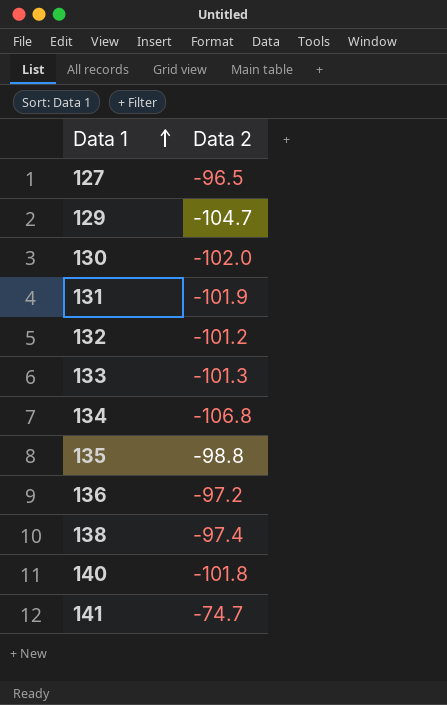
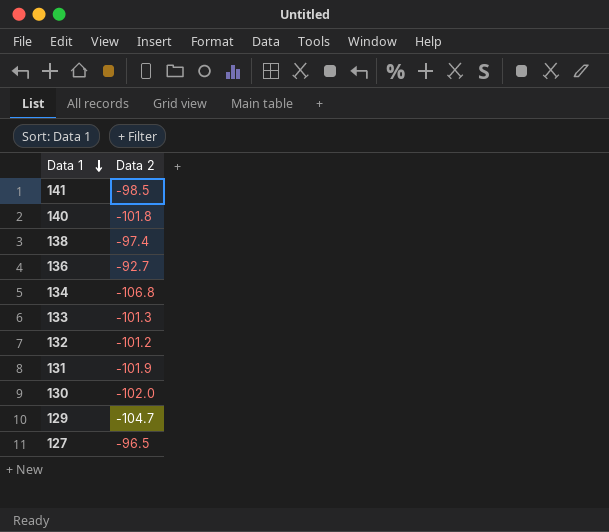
row order: Data 1 ascending -> Data 1 descending
row 135: -98.8 -> none
141 | Data 2: -74.7 -> -98.5
136 | Data 2: -97.2 -> -92.7

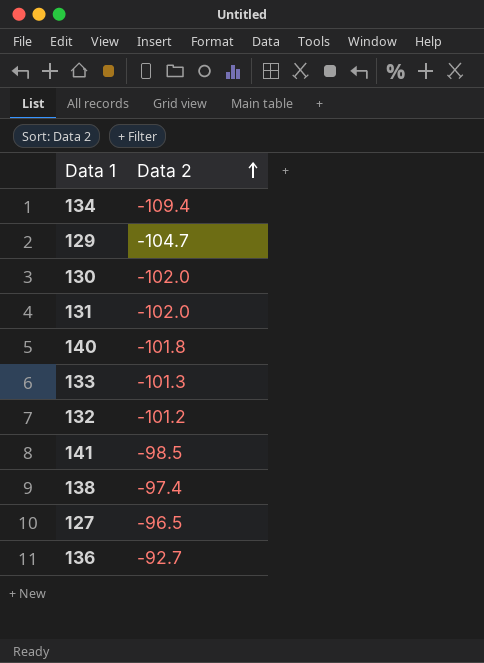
row order: Data 1 descending -> Data 2 ascending
134 | Data 2: -106.8 -> -109.4
131 | Data 2: -101.9 -> -102.0

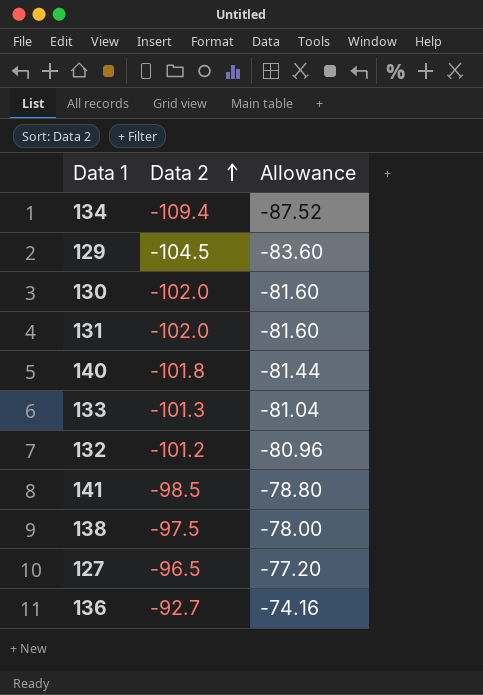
column Allowance | formula: none -> [Data 2] * 0.8
129 | Data 2: -104.7 -> -104.5
138 | Data 2: -97.4 -> -97.5

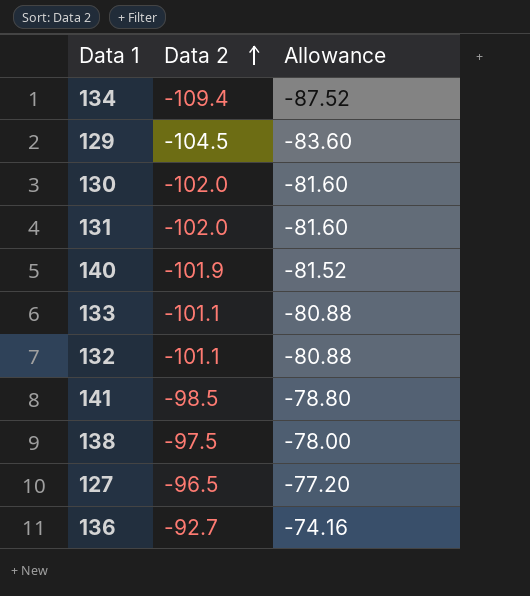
140 | Data 2: -101.8 -> -101.9
140 | Allowance: -81.44 -> -81.52
133 | Data 2: -101.3 -> -101.1
133 | Allowance: -81.04 -> -80.88
132 | Data 2: -101.2 -> -101.1
132 | Allowance: -80.96 -> -80.88

